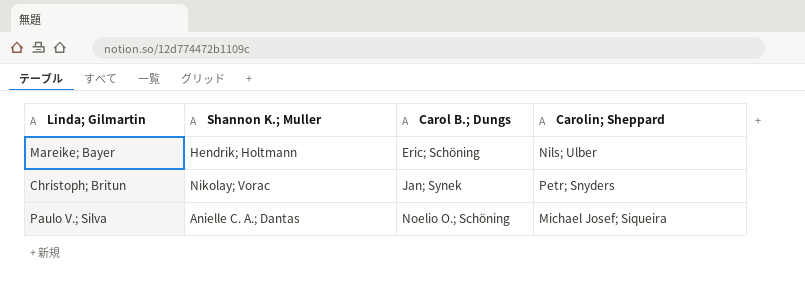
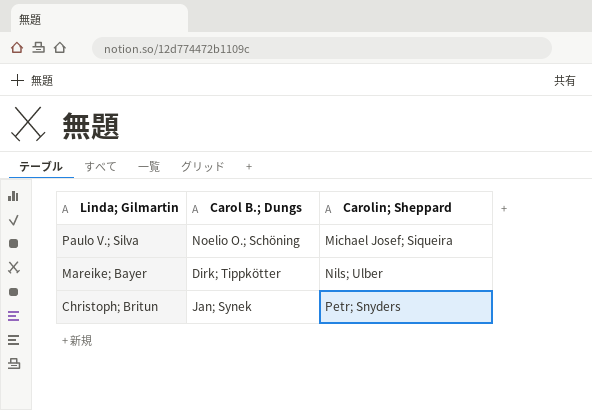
row order: Carol B.; Dungs ascending -> Linda; Gilmartin descending
column Shannon K.; Muller | position: 2 -> none
Mareike; Bayer | Carol B.; Dungs: Eric; Schöning -> Dirk; Tippkötter

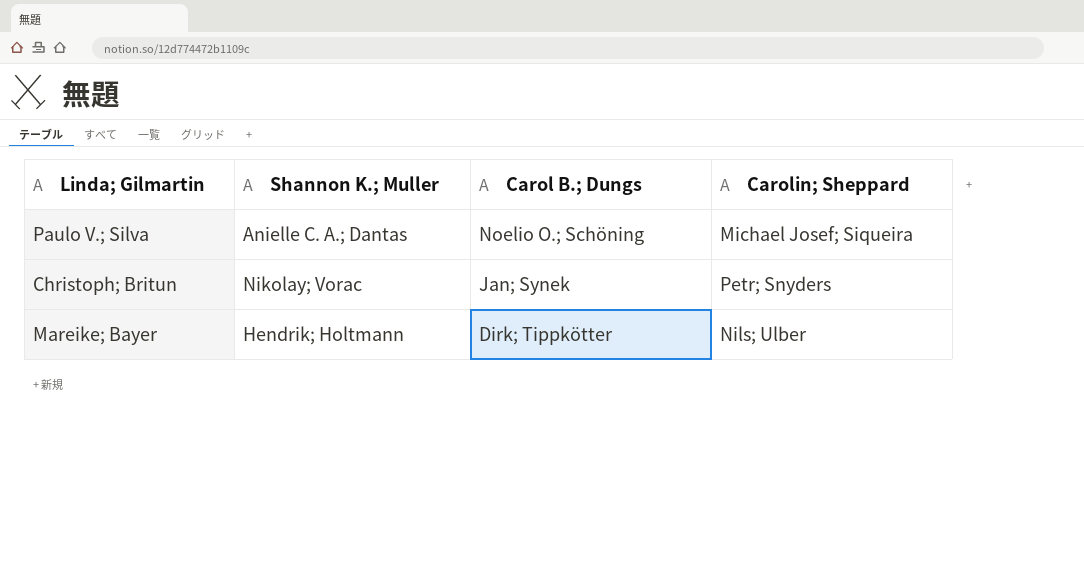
row order: Linda; Gilmartin descending -> Carol B.; Dungs descending
column Shannon K.; Muller | position: none -> 2

